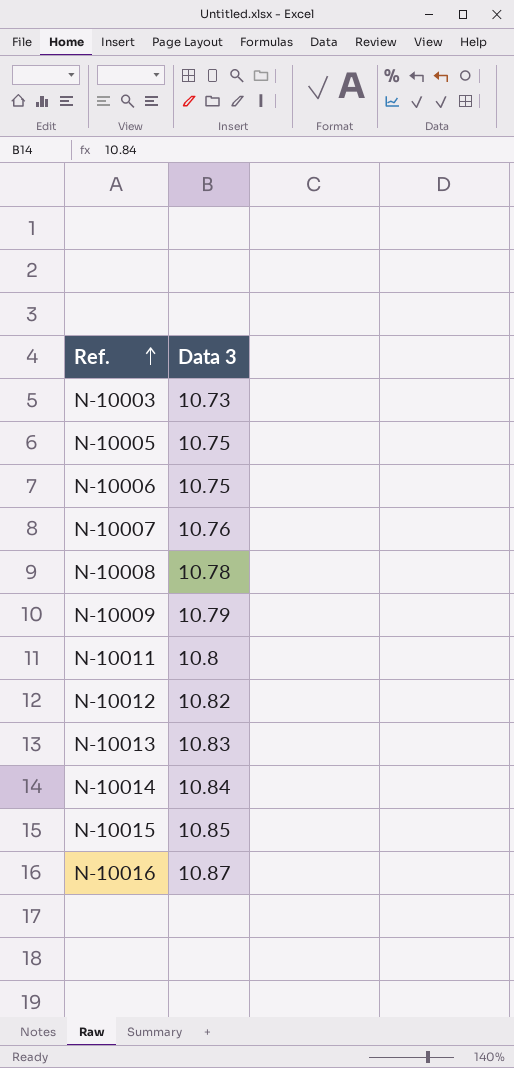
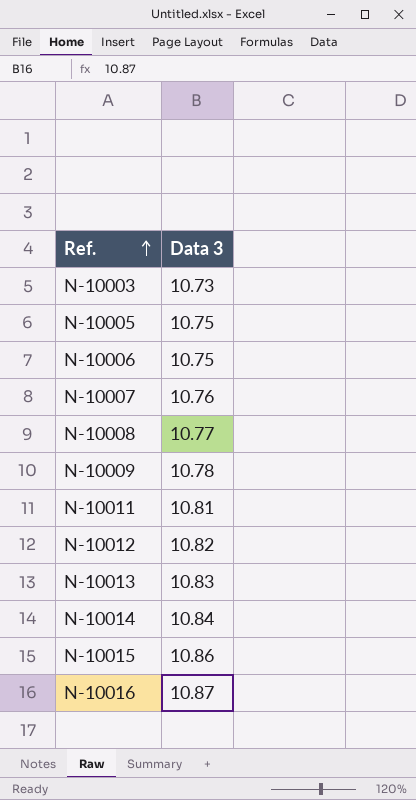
N-10008 | Data 3: 10.78 -> 10.77
N-10009 | Data 3: 10.79 -> 10.78
N-10011 | Data 3: 10.8 -> 10.81
N-10015 | Data 3: 10.85 -> 10.86

